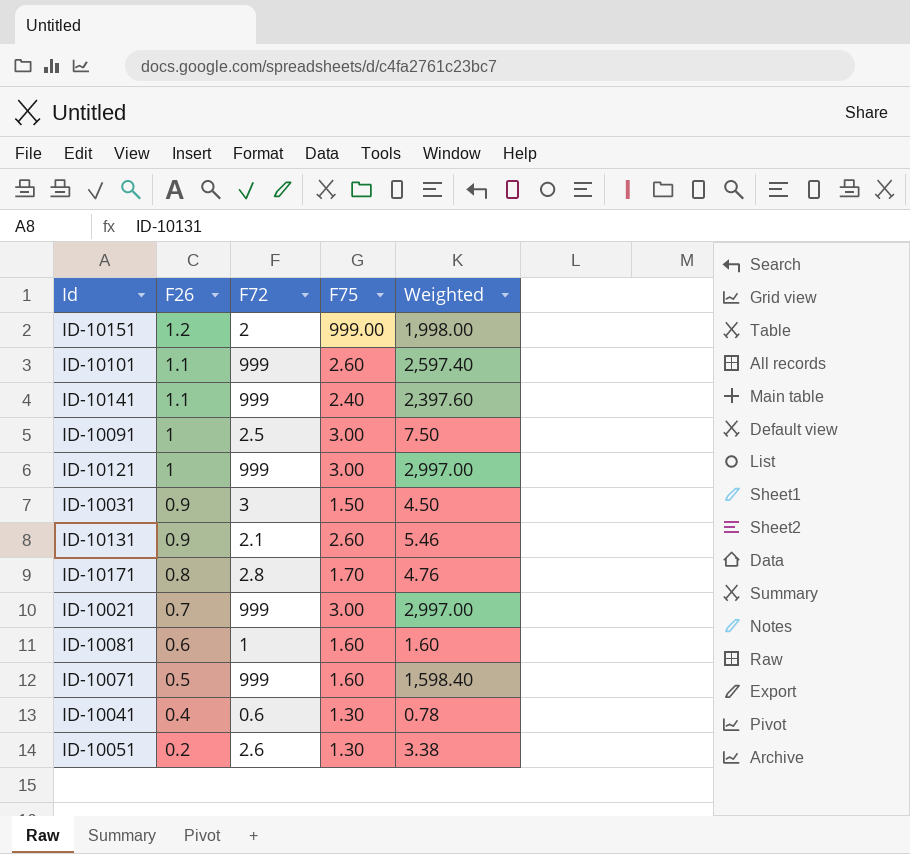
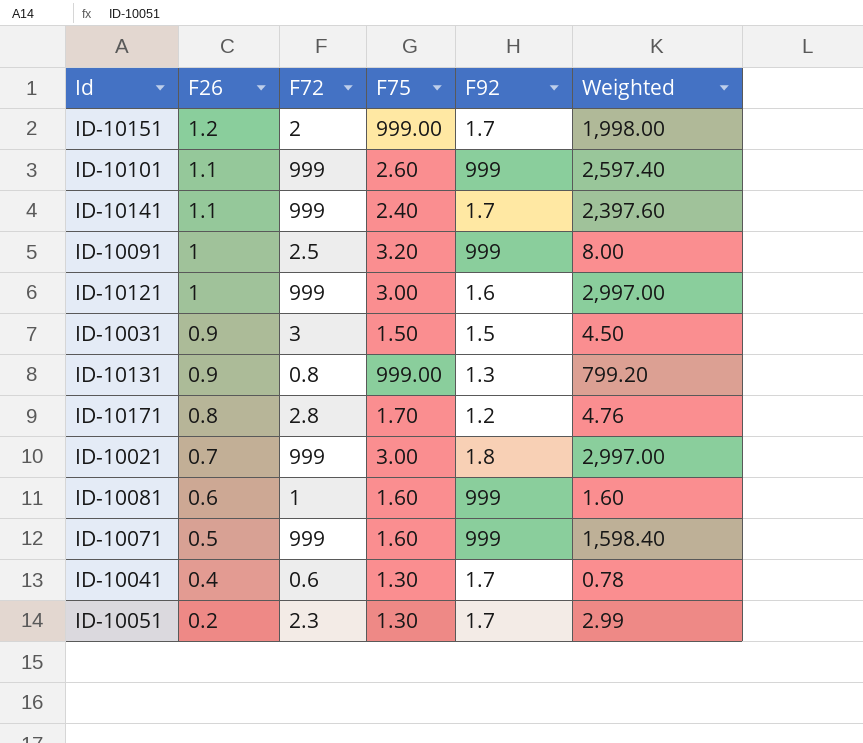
column F92 | position: none -> 5
ID-10091 | F75: 3.00 -> 3.20
ID-10091 | Weighted: 7.50 -> 8.00
ID-10131 | F72: 2.1 -> 0.8
ID-10131 | F75: 2.60 -> 999.00
ID-10131 | Weighted: 5.46 -> 799.20
ID-10051 | F72: 2.6 -> 2.3
ID-10051 | Weighted: 3.38 -> 2.99

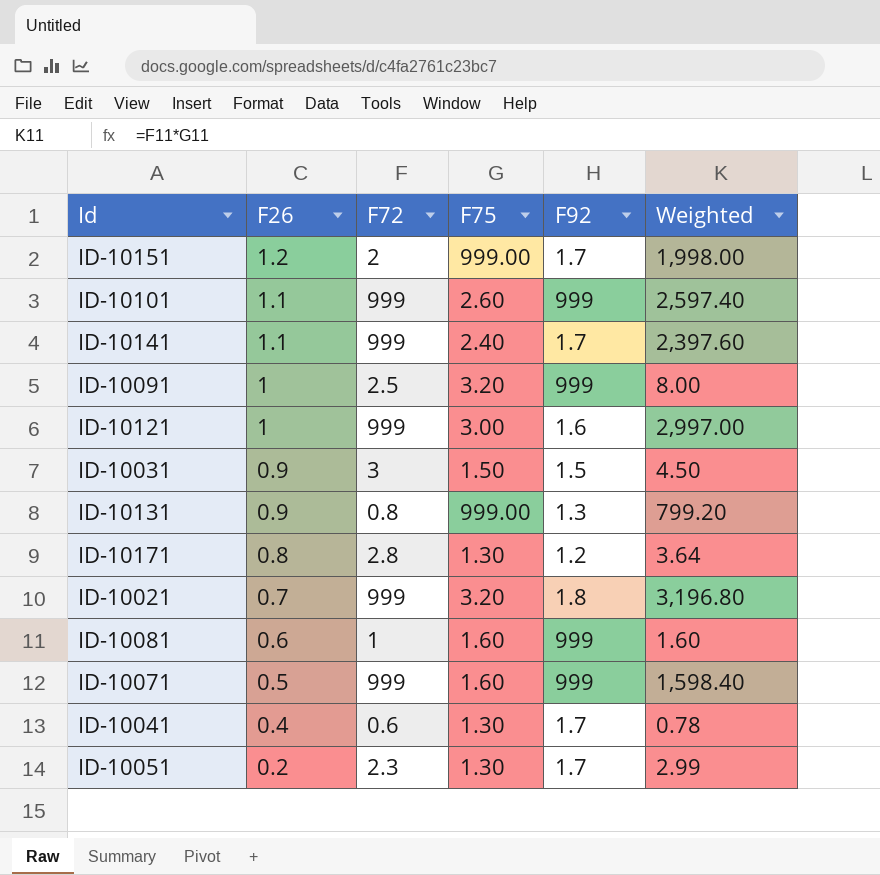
ID-10171 | F75: 1.70 -> 1.30
ID-10171 | Weighted: 4.76 -> 3.64
ID-10021 | F75: 3.00 -> 3.20
ID-10021 | Weighted: 2,997.00 -> 3,196.80

